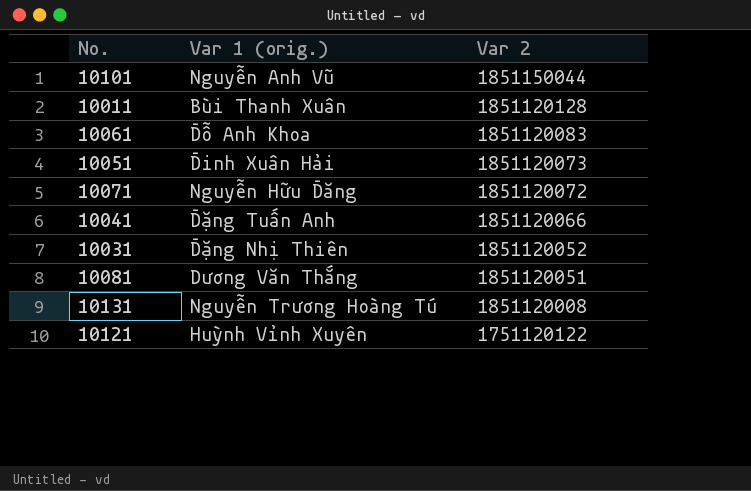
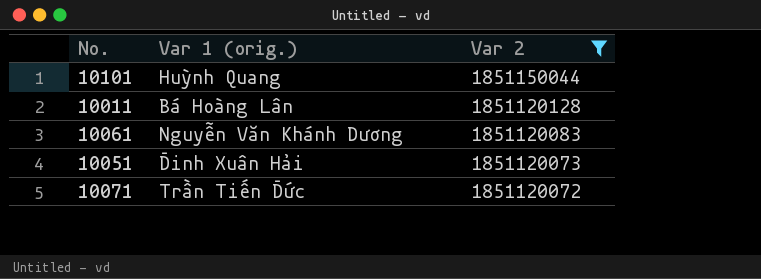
filter: none -> Var 2 >= 1851120072
10101 | Var 1 (orig.): Nguyễn Anh Vũ -> Huỳnh Quang
10011 | Var 1 (orig.): Bùi Thanh Xuân -> Bá Hoàng Lân
10061 | Var 1 (orig.): Đỗ Anh Khoa -> Nguyễn Văn Khánh Dương
10071 | Var 1 (orig.): Nguyễn Hữu Đăng -> Trần Tiến Đức

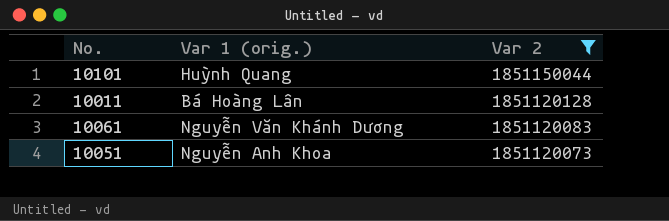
row 10071: Trần Tiến Đức | 1851120072 -> none
10051 | Var 1 (orig.): Đinh Xuân Hải -> Nguyễn Anh Khoa

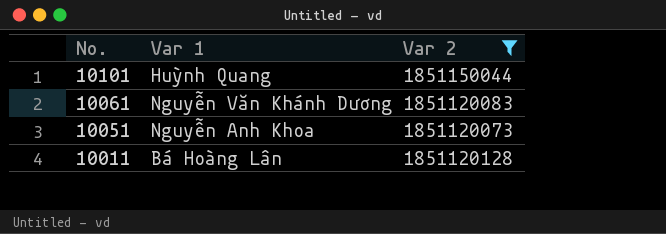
row order: Var 2 descending -> No. descending
column name: Var 1 (orig.) -> Var 1

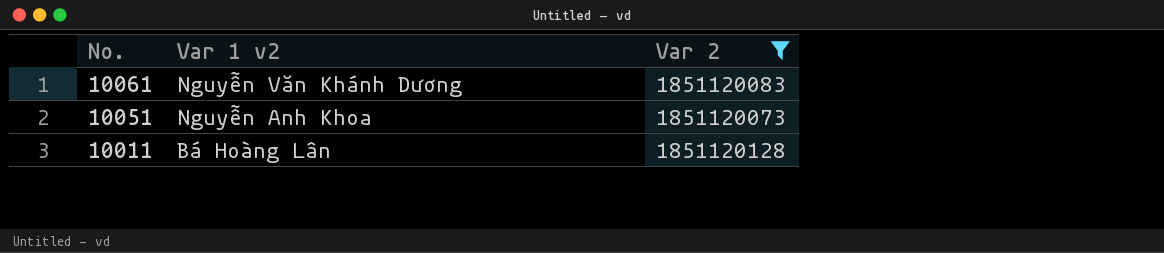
column name: Var 1 -> Var 1 v2
row 10101: Huỳnh Quang | 1851150044 -> none

